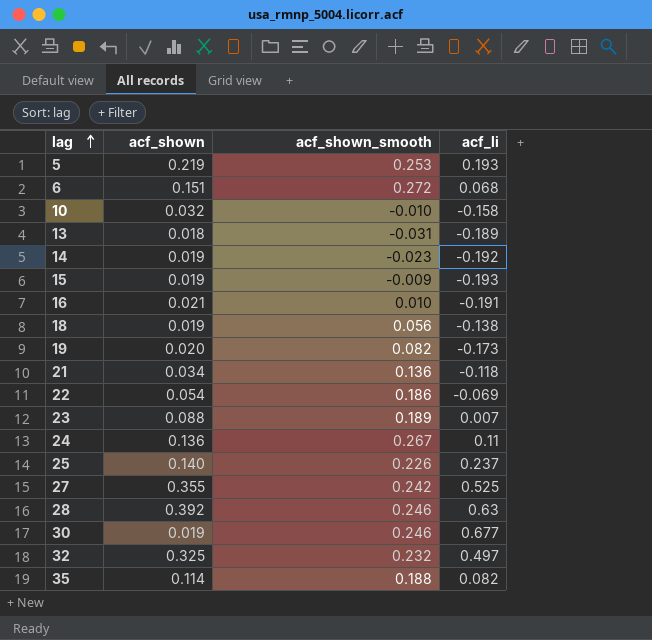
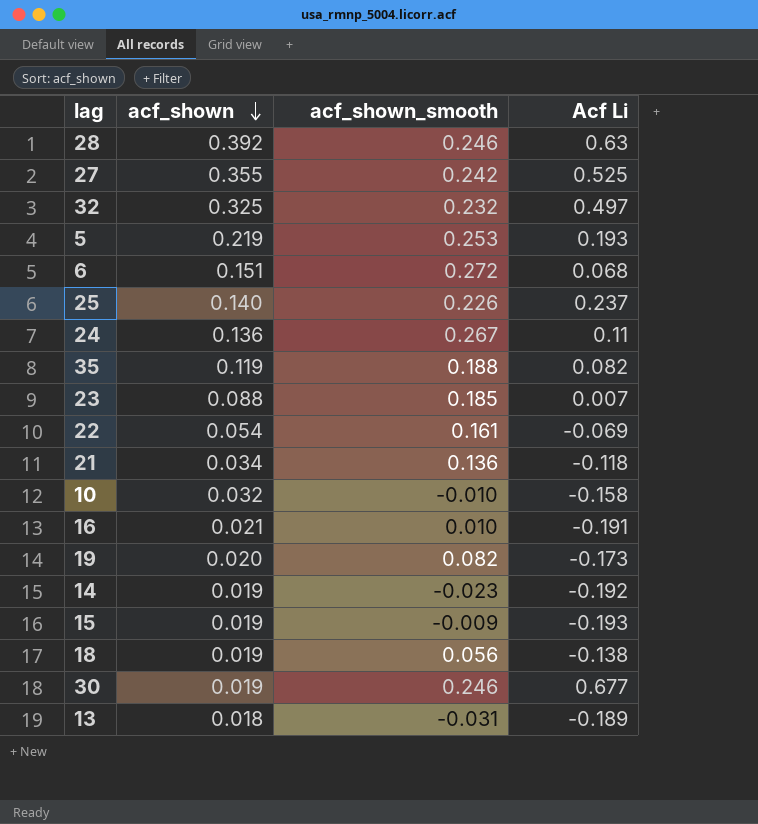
row order: lag ascending -> acf_shown descending
column name: acf_li -> Acf Li
35 | acf_shown: 0.114 -> 0.119
23 | acf_shown_smooth: 0.189 -> 0.185
22 | acf_shown_smooth: 0.186 -> 0.161

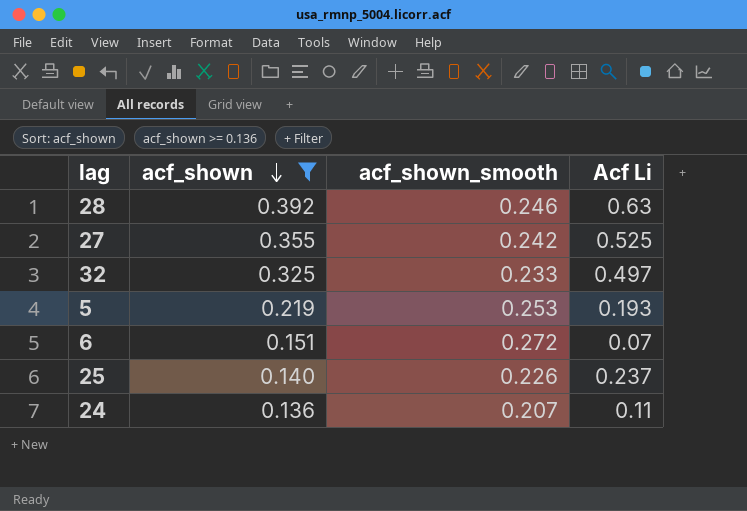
filter: none -> acf_shown >= 0.136
32 | acf_shown_smooth: 0.232 -> 0.233
6 | Acf Li: 0.068 -> 0.07
24 | acf_shown_smooth: 0.267 -> 0.207

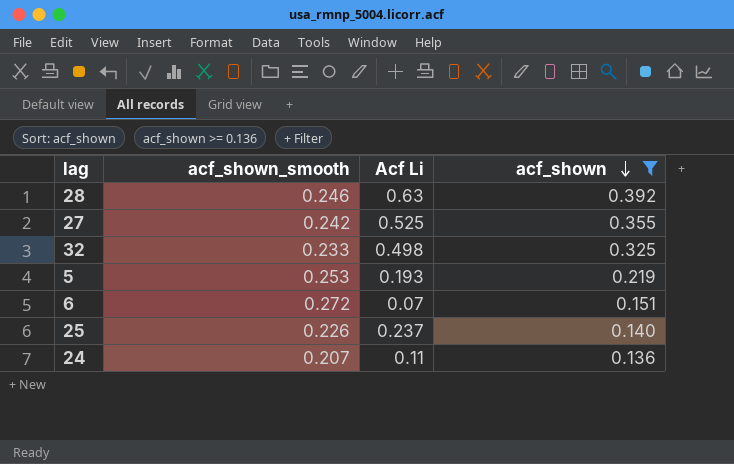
column acf_shown | position: 2 -> 4
32 | Acf Li: 0.497 -> 0.498

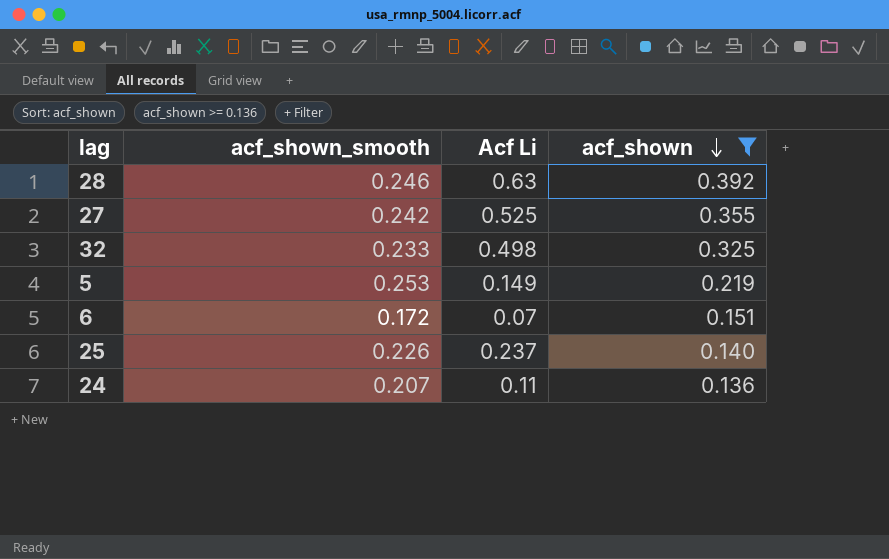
5 | Acf Li: 0.193 -> 0.149
6 | acf_shown_smooth: 0.272 -> 0.172

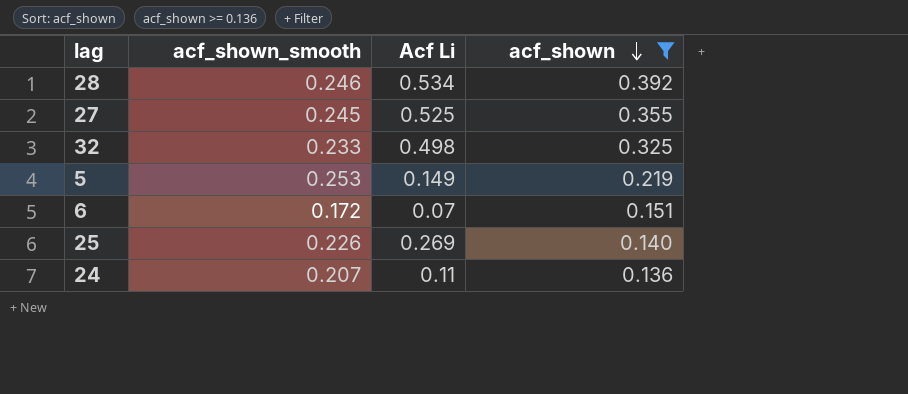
28 | Acf Li: 0.63 -> 0.534
27 | acf_shown_smooth: 0.242 -> 0.245
25 | Acf Li: 0.237 -> 0.269

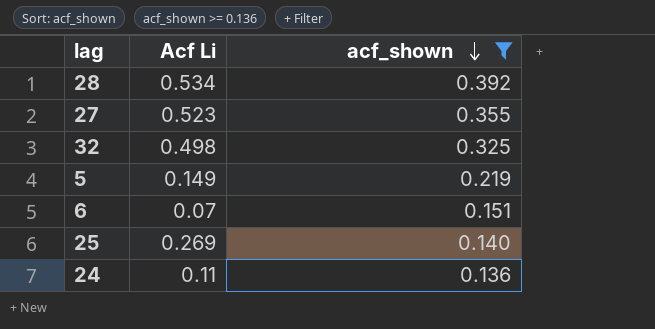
column acf_shown_smooth | position: 2 -> none
27 | Acf Li: 0.525 -> 0.523

